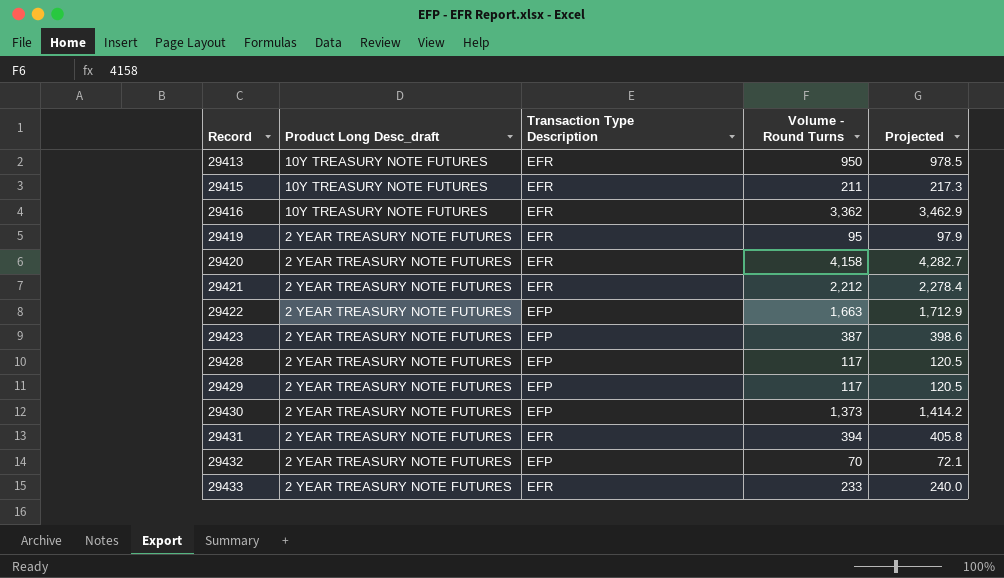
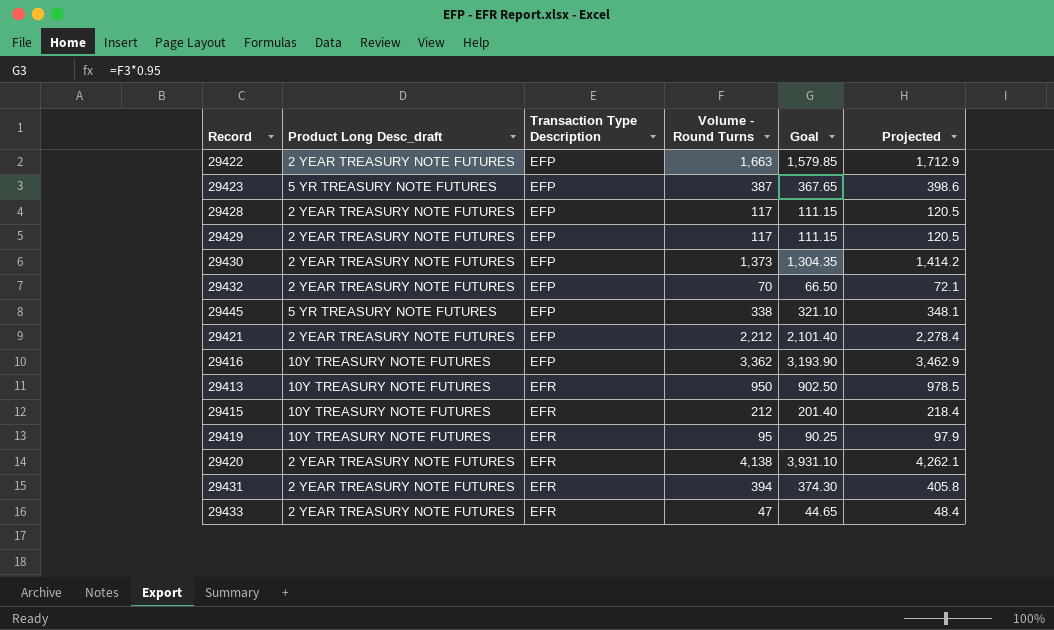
row order: Record ascending -> Transaction Type Description ascending
column Goal | formula: none -> [Volume - Round Turns] * 0.95
29423 | Product Long Desc_draft: 2 YEAR TREASURY NOTE FUTURES -> 5 YR TREASURY NOTE FUTURES
row 29445: none -> 5 YR TREASURY NOTE FUTURES | EFP | 338 | 321.10 | 348.1
29421 | Transaction Type Description: EFR -> EFP
29416 | Transaction Type Description: EFR -> EFP
29415 | Volume - Round Turns: 211 -> 212
29415 | Projected: 217.3 -> 218.4
29419 | Product Long Desc_draft: 2 YEAR TREASURY NOTE FUTURES -> 10Y TREASURY NOTE FUTURES
29420 | Volume - Round Turns: 4,158 -> 4,138
29420 | Projected: 4,282.7 -> 4,262.1
29433 | Volume - Round Turns: 233 -> 47
29433 | Projected: 240.0 -> 48.4

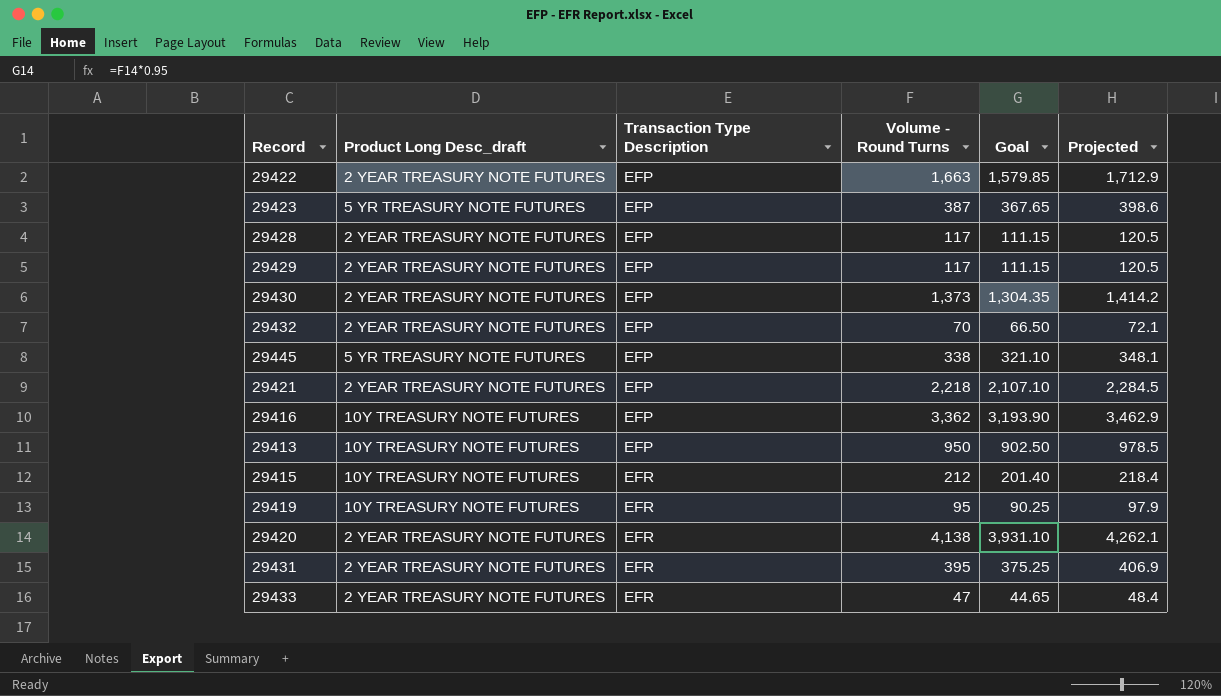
29421 | Volume - Round Turns: 2,212 -> 2,218
29421 | Goal: 2,101.40 -> 2,107.10
29421 | Projected: 2,278.4 -> 2,284.5
29413 | Transaction Type Description: EFR -> EFP
29431 | Volume - Round Turns: 394 -> 395
29431 | Goal: 374.30 -> 375.25
29431 | Projected: 405.8 -> 406.9

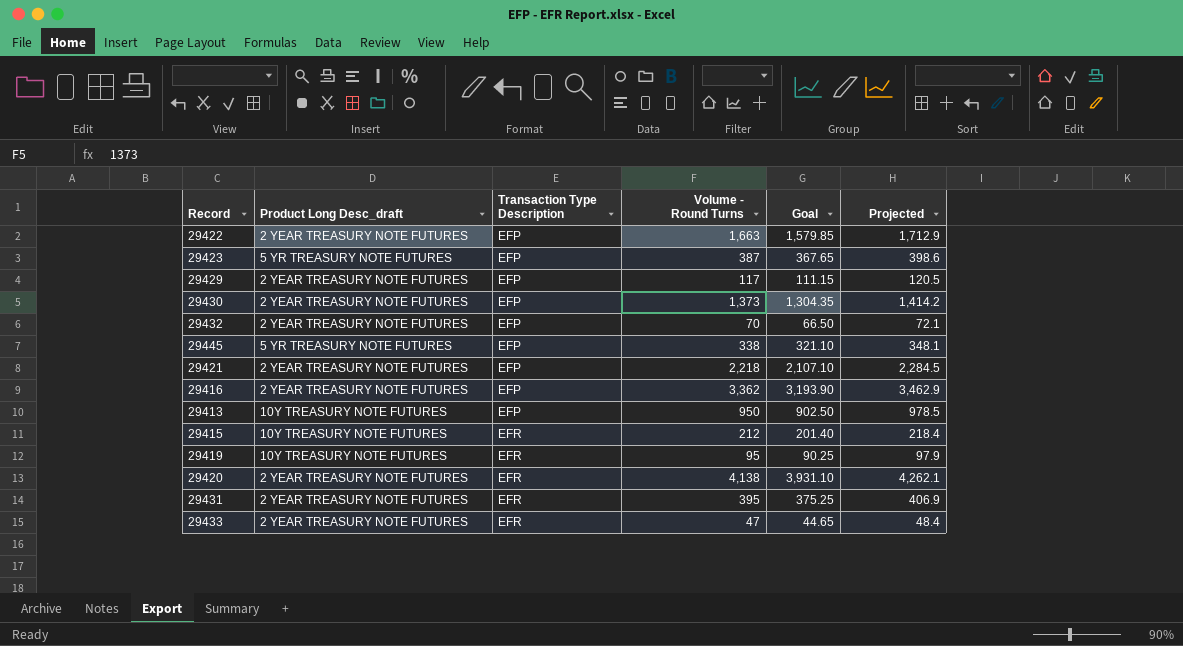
row 29428: 2 YEAR TREASURY NOTE FUTURES | EFP | 117 | 111.15 | 120.5 -> none
29416 | Product Long Desc_draft: 10Y TREASURY NOTE FUTURES -> 2 YEAR TREASURY NOTE FUTURES

